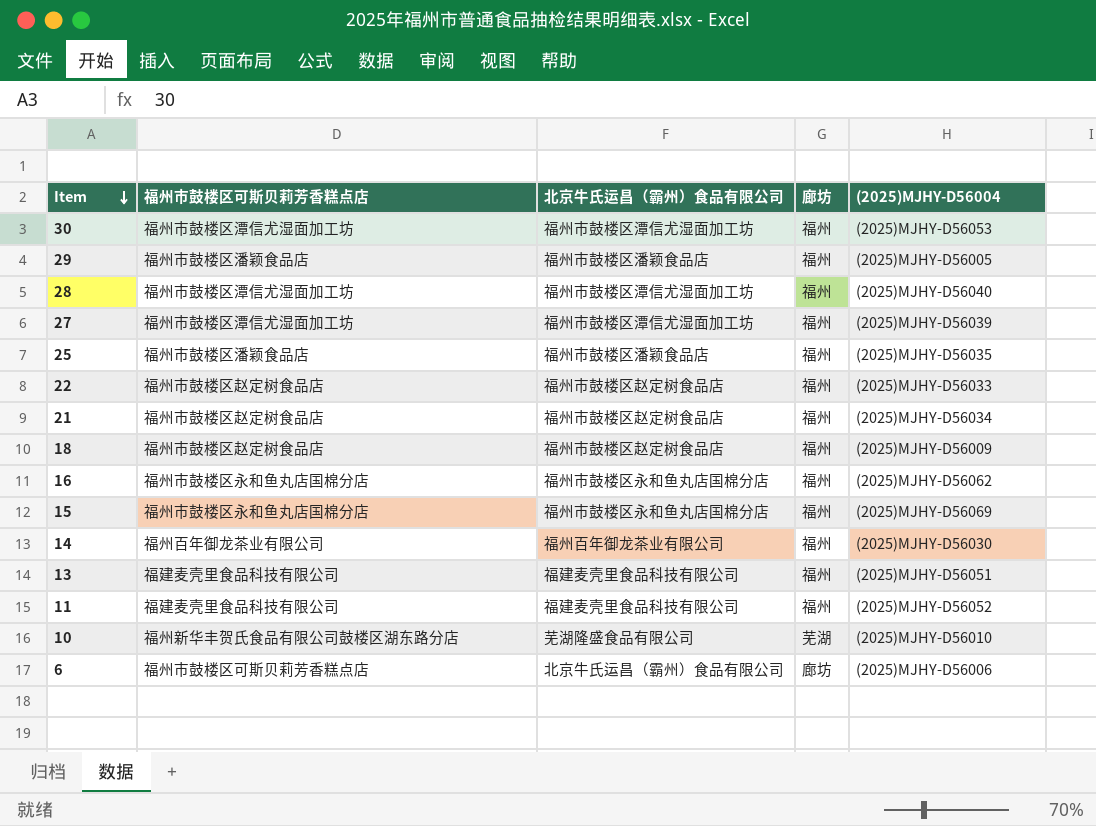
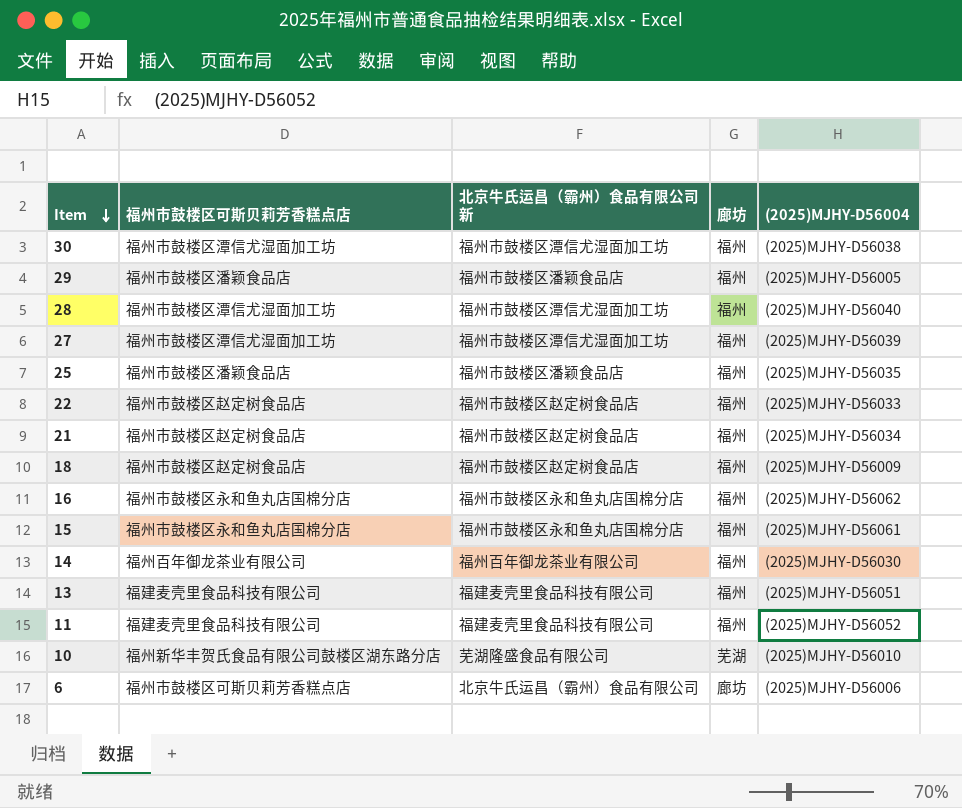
column name: 北京牛氏运昌（霸州）食品有限公司 -> 北京牛氏运昌（霸州）食品有限公司 新
30 | (2025)MJHY-D56004: (2025)MJHY-D56053 -> (2025)MJHY-D56038
15 | (2025)MJHY-D56004: (2025)MJHY-D56069 -> (2025)MJHY-D56061

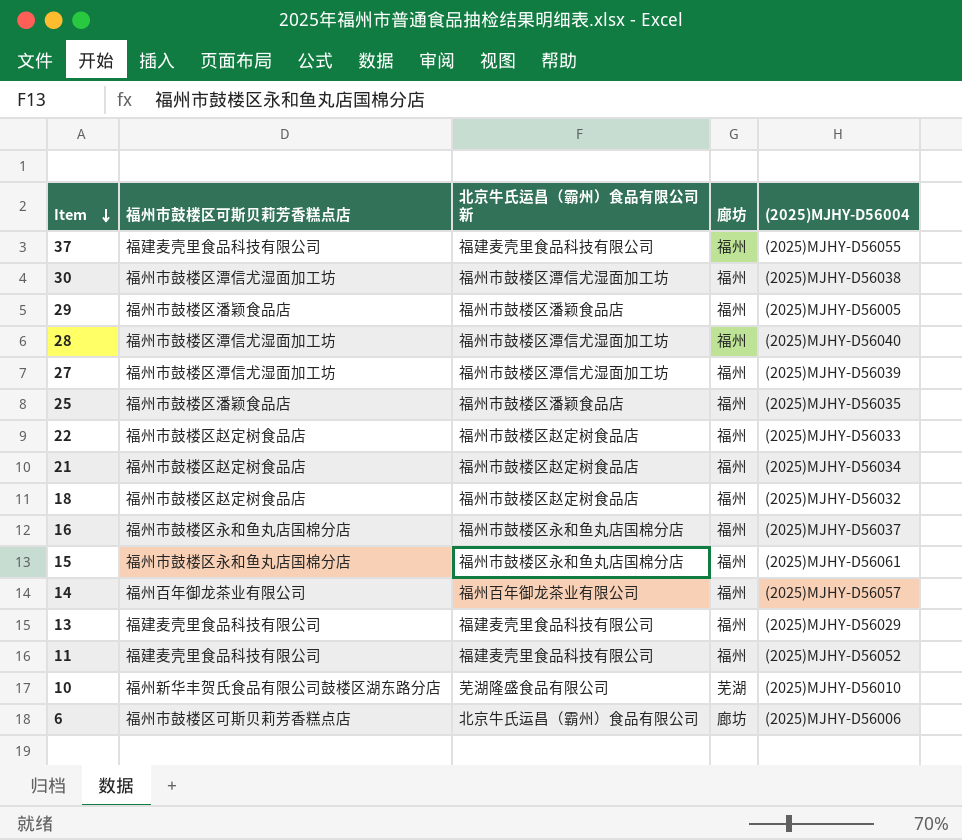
row 37: none -> 福建麦壳里食品科技有限公司 | 福建麦壳里食品科技有限公司 | 福州 | (2025)MJHY-D56055
18 | (2025)MJHY-D56004: (2025)MJHY-D56009 -> (2025)MJHY-D56032
16 | (2025)MJHY-D56004: (2025)MJHY-D56062 -> (2025)MJHY-D56037
14 | (2025)MJHY-D56004: (2025)MJHY-D56030 -> (2025)MJHY-D56057
13 | (2025)MJHY-D56004: (2025)MJHY-D56051 -> (2025)MJHY-D56029

